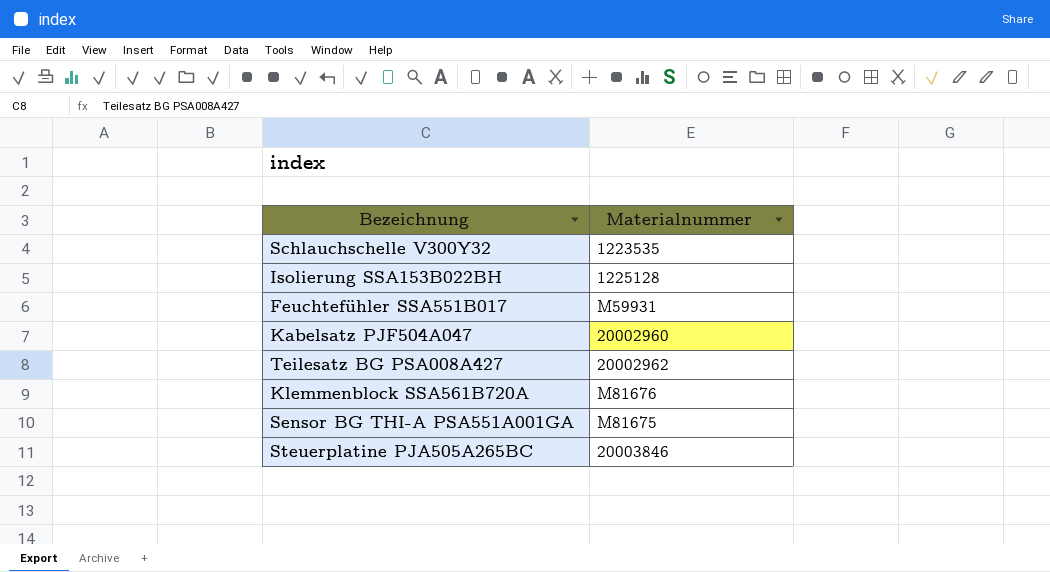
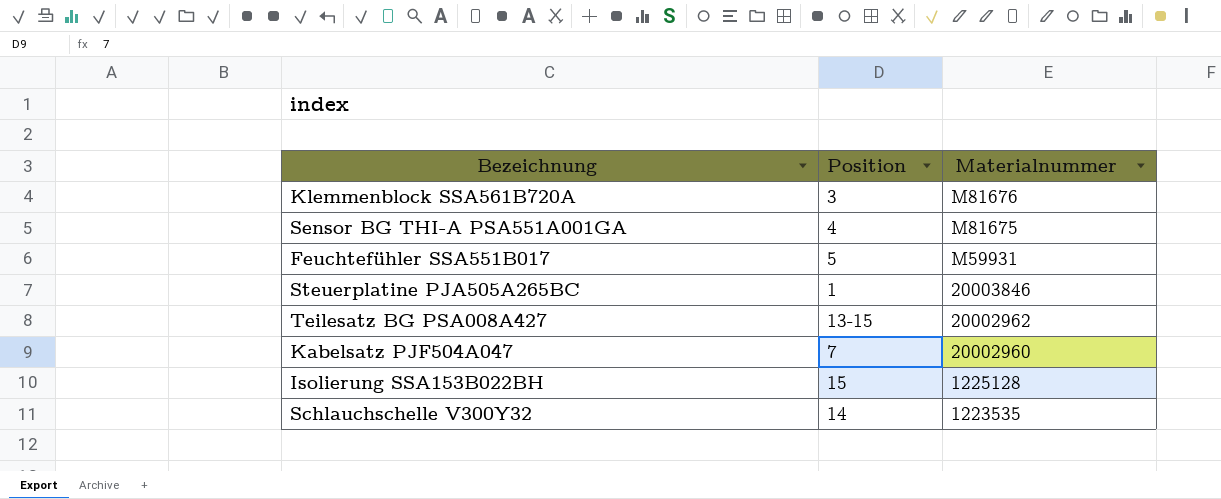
row order: none -> Materialnummer descending
column Position | position: none -> 2

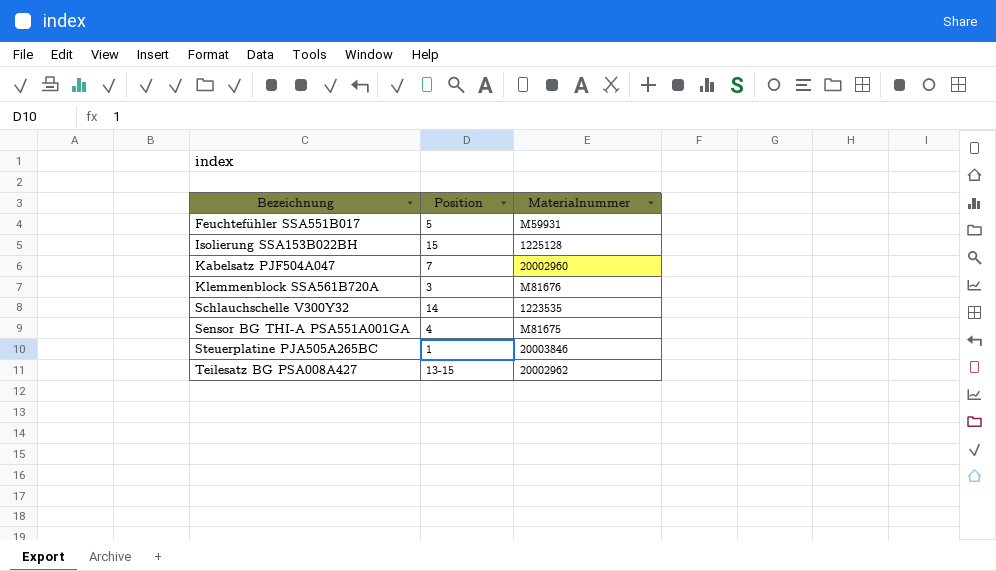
row order: Materialnummer descending -> Bezeichnung ascending

